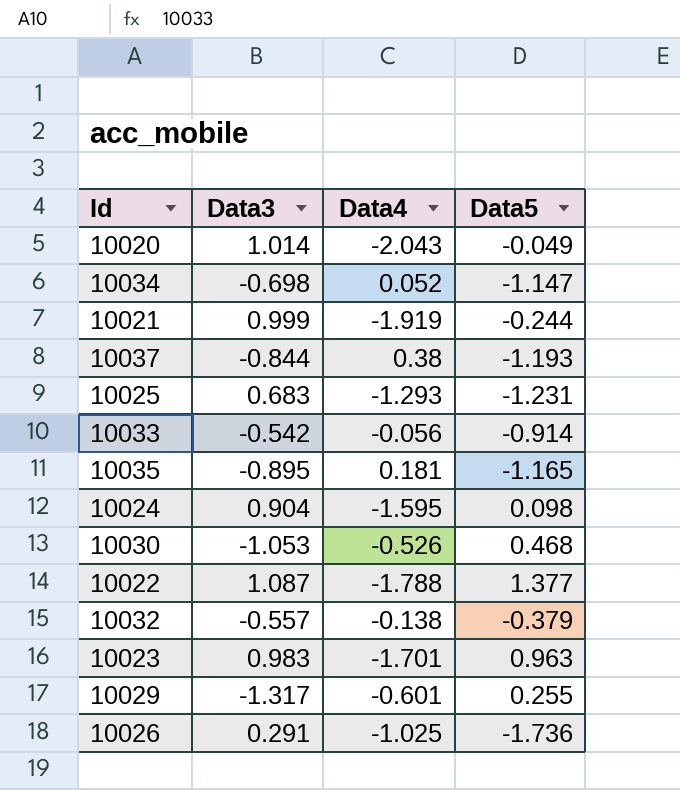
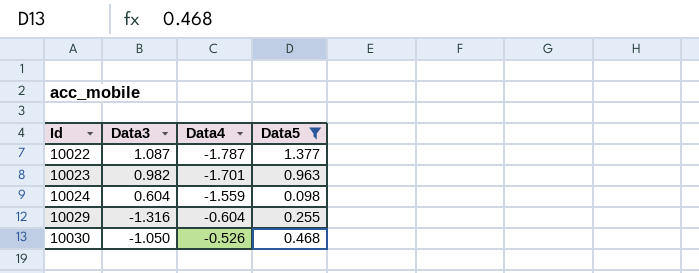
filter: none -> Data5 >= 0.098
row order: none -> Id ascending
10022 | Data4: -1.788 -> -1.787
10023 | Data3: 0.983 -> 0.982
10024 | Data3: 0.904 -> 0.604
10024 | Data4: -1.595 -> -1.559
10029 | Data3: -1.317 -> -1.316
10029 | Data4: -0.601 -> -0.604
10030 | Data3: -1.053 -> -1.050

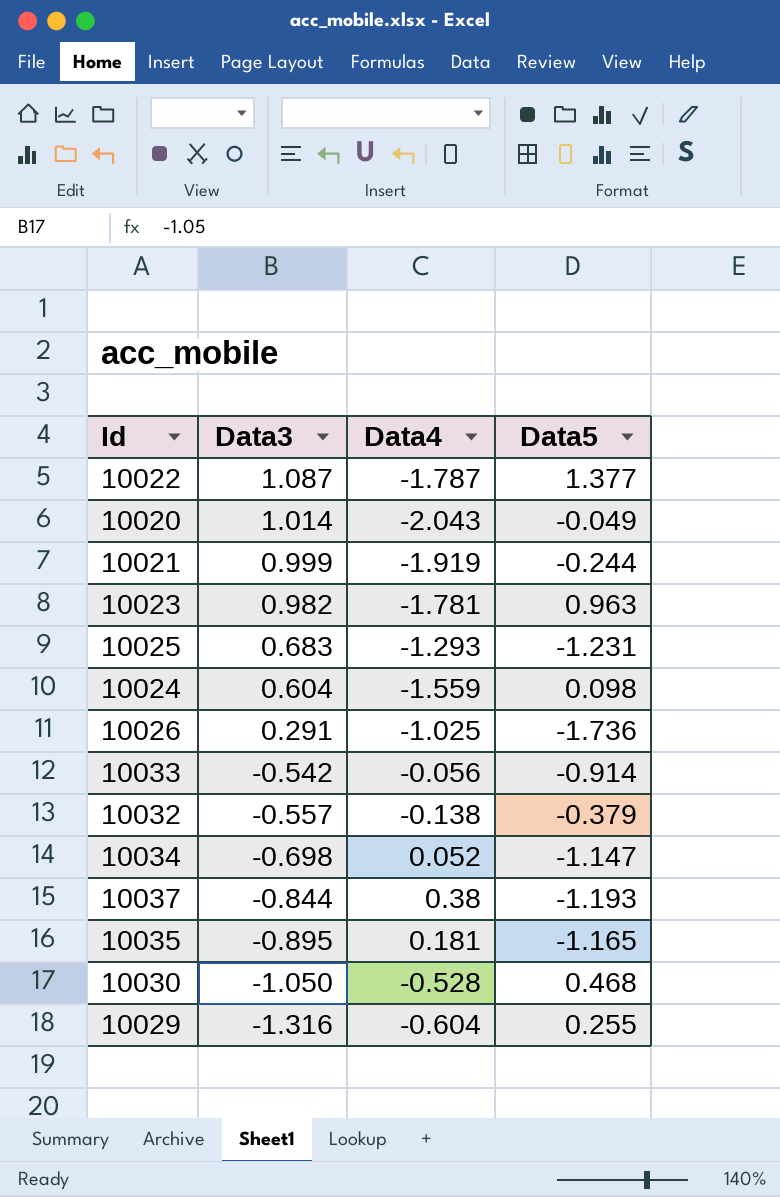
filter: Data5 >= 0.098 -> none
row order: Id ascending -> Data3 descending
10023 | Data4: -1.701 -> -1.781
10030 | Data4: -0.526 -> -0.528

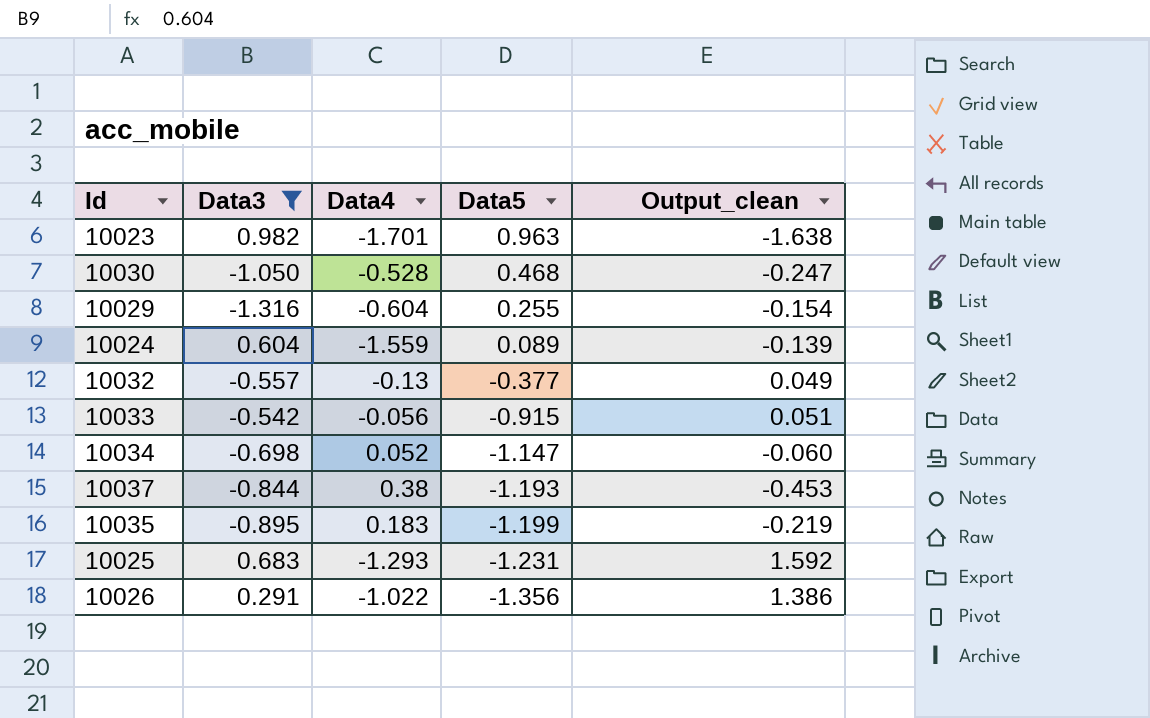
filter: none -> Data3 <= 0.982
row order: Data3 descending -> Data5 descending
column Output_clean | formula: none -> [Data4] * [Data5]
10023 | Data4: -1.781 -> -1.701
10024 | Data5: 0.098 -> 0.089
10032 | Data4: -0.138 -> -0.13
10032 | Data5: -0.379 -> -0.377
10033 | Data5: -0.914 -> -0.915
10035 | Data4: 0.181 -> 0.183
10035 | Data5: -1.165 -> -1.199
10026 | Data4: -1.025 -> -1.022
10026 | Data5: -1.736 -> -1.356

